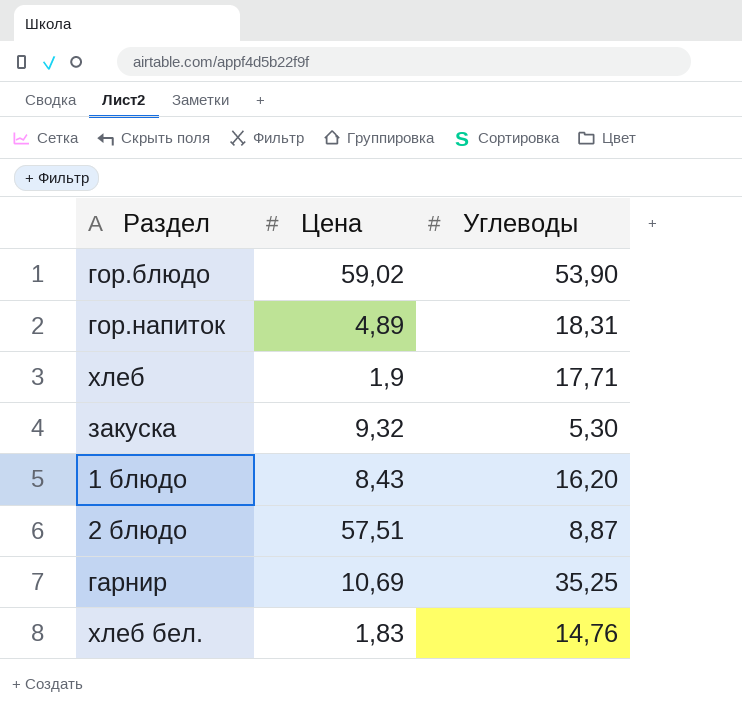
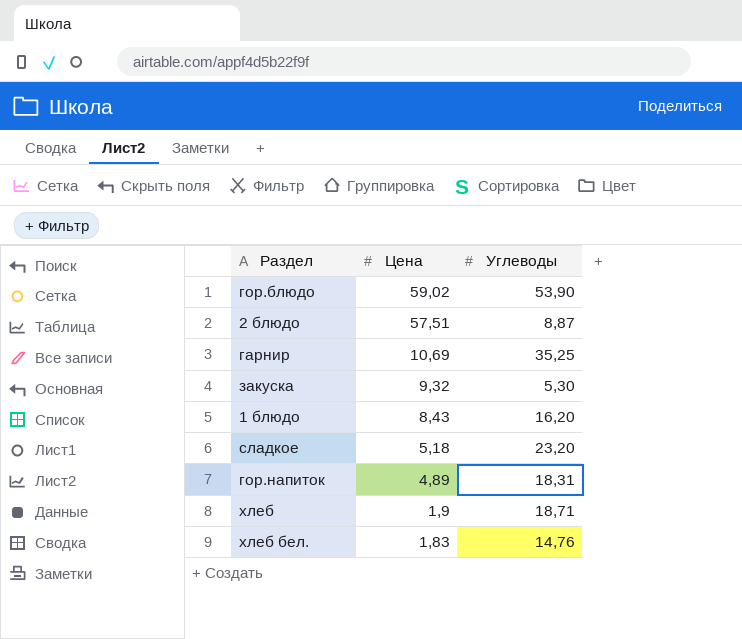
row order: none -> Цена descending
row сладкое: none -> 5,18 | 23,20
хлеб | Углеводы: 17,71 -> 18,71

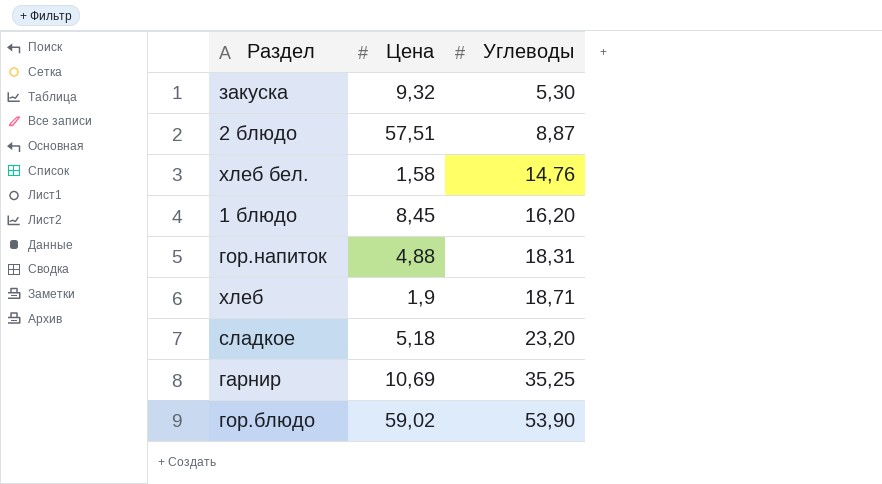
row order: Цена descending -> Углеводы ascending
хлеб бел. | Цена: 1,83 -> 1,58
1 блюдо | Цена: 8,43 -> 8,45
гор.напиток | Цена: 4,89 -> 4,88

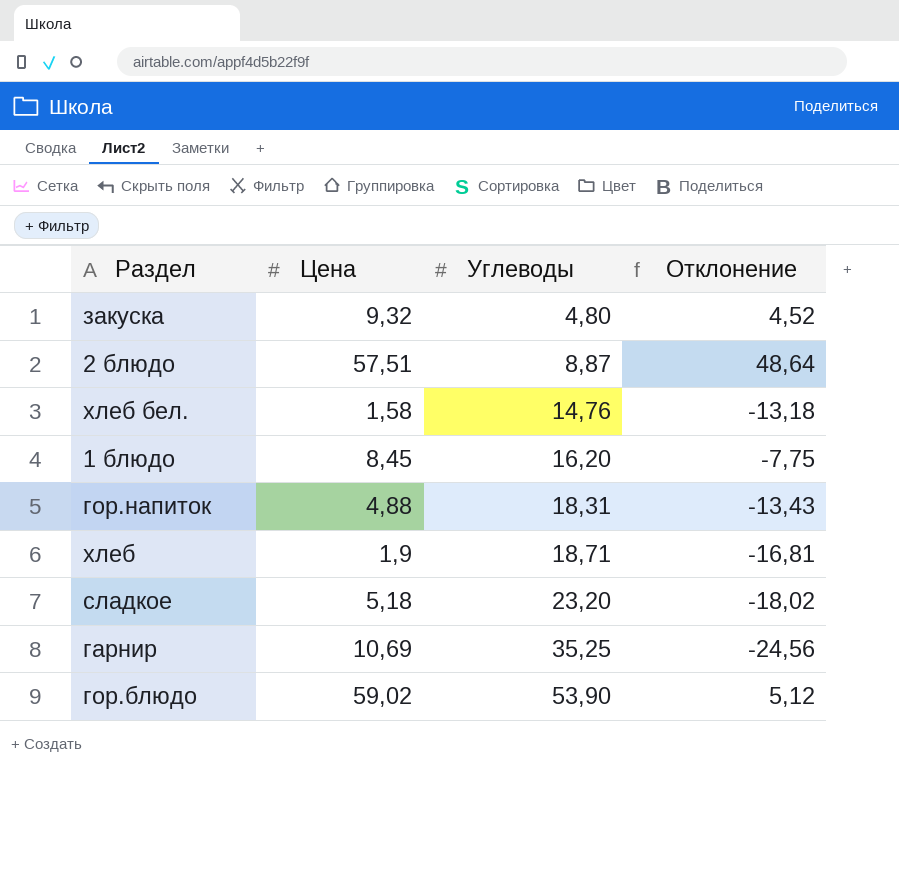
column Отклонение | formula: none -> [Цена] - [Углеводы]
закуска | Углеводы: 5,30 -> 4,80

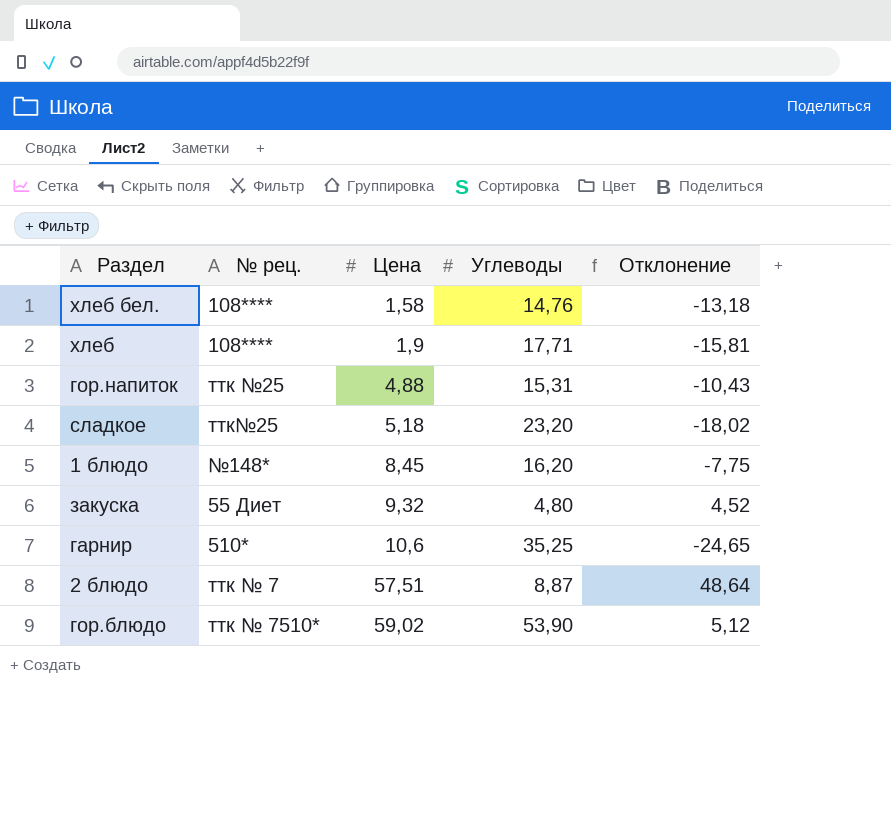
row order: Углеводы ascending -> Цена ascending
column № рец. | position: none -> 2
хлеб | Углеводы: 18,71 -> 17,71
хлеб | Отклонение: -16,81 -> -15,81
гор.напиток | Углеводы: 18,31 -> 15,31
гор.напиток | Отклонение: -13,43 -> -10,43
гарнир | Цена: 10,69 -> 10,6
гарнир | Отклонение: -24,56 -> -24,65

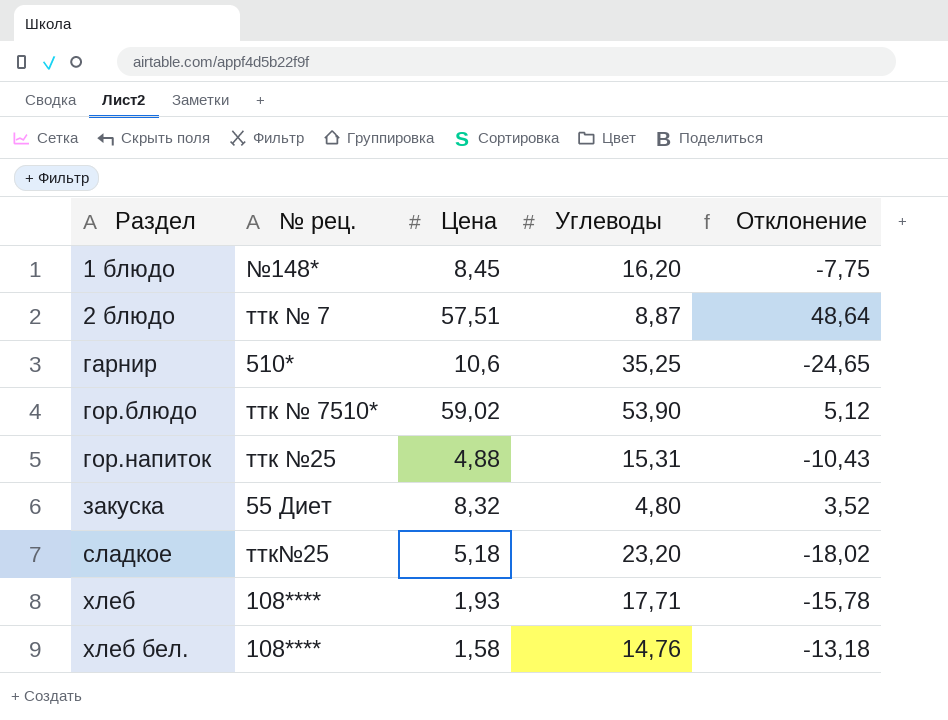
row order: Цена ascending -> Раздел ascending
закуска | Цена: 9,32 -> 8,32
закуска | Отклонение: 4,52 -> 3,52
хлеб | Цена: 1,9 -> 1,93
хлеб | Отклонение: -15,81 -> -15,78

